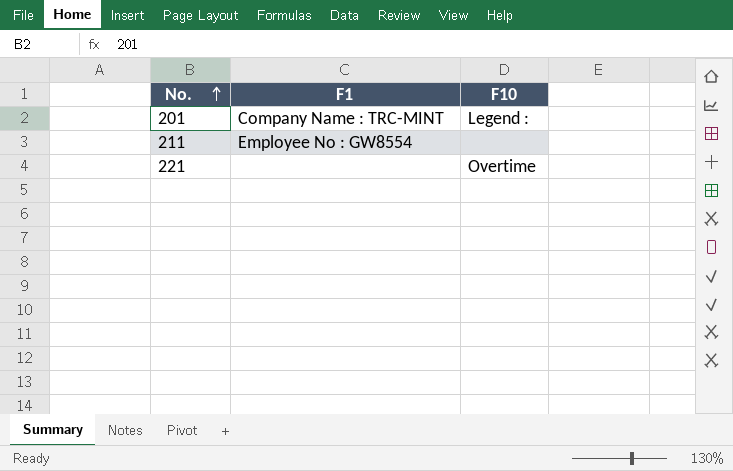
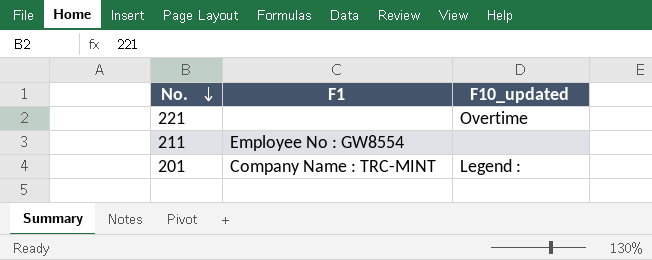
row order: No. ascending -> No. descending
column name: F10 -> F10_updated

